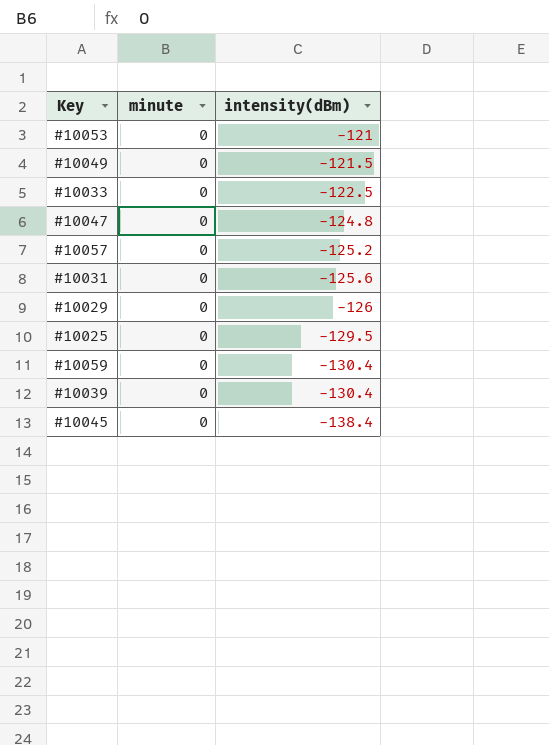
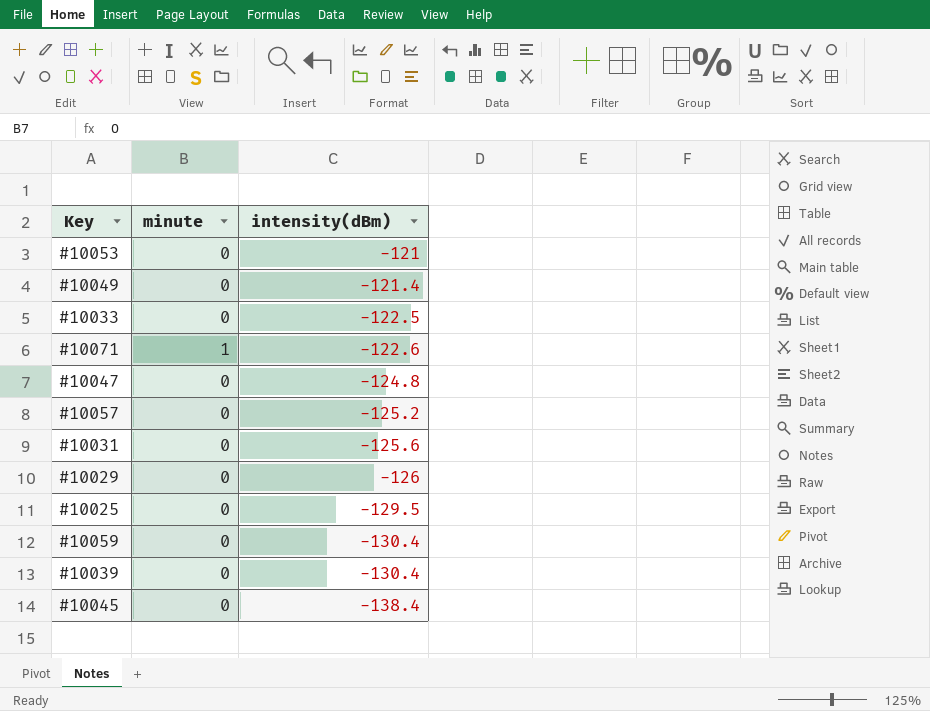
#10049 | intensity(dBm): -121.5 -> -121.4
row #10071: none -> 1 | -122.6

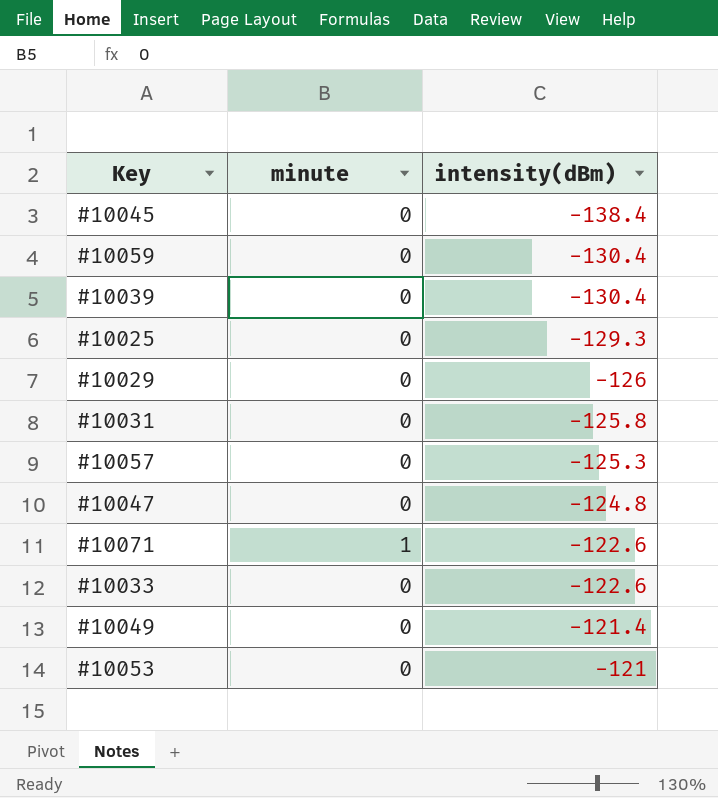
row order: intensity(dBm) descending -> intensity(dBm) ascending
#10025 | intensity(dBm): -129.5 -> -129.3
#10031 | intensity(dBm): -125.6 -> -125.8
#10057 | intensity(dBm): -125.2 -> -125.3
#10033 | intensity(dBm): -122.5 -> -122.6

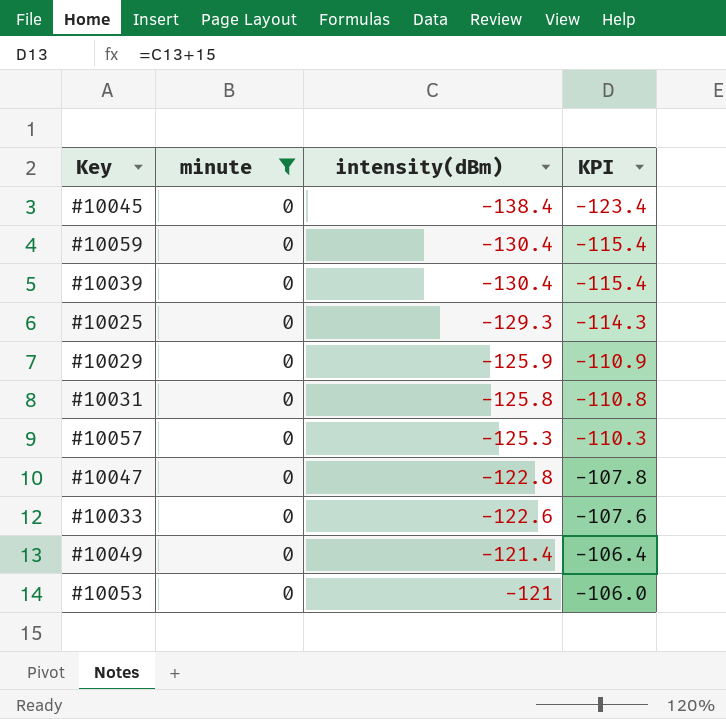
filter: none -> minute = 0
column KPI | formula: none -> [intensity(dBm)] + 15
#10029 | intensity(dBm): -126 -> -125.9
#10047 | intensity(dBm): -124.8 -> -122.8

